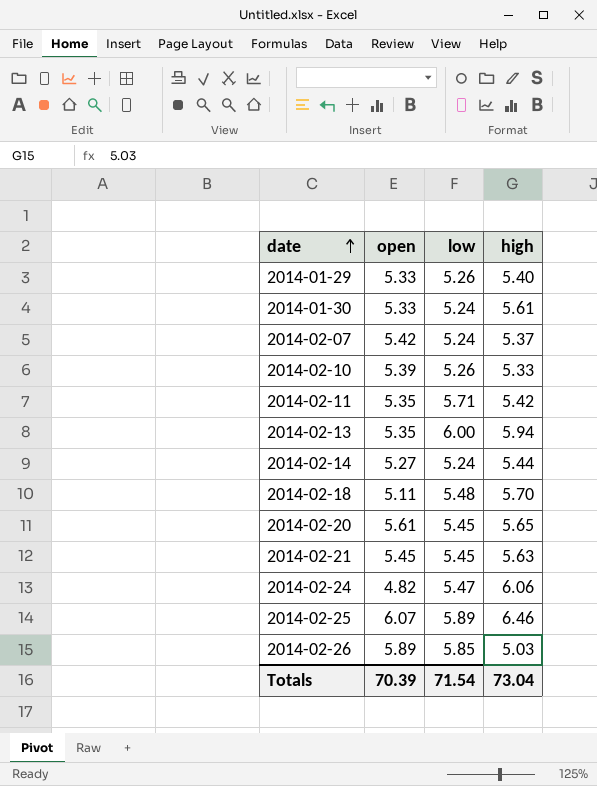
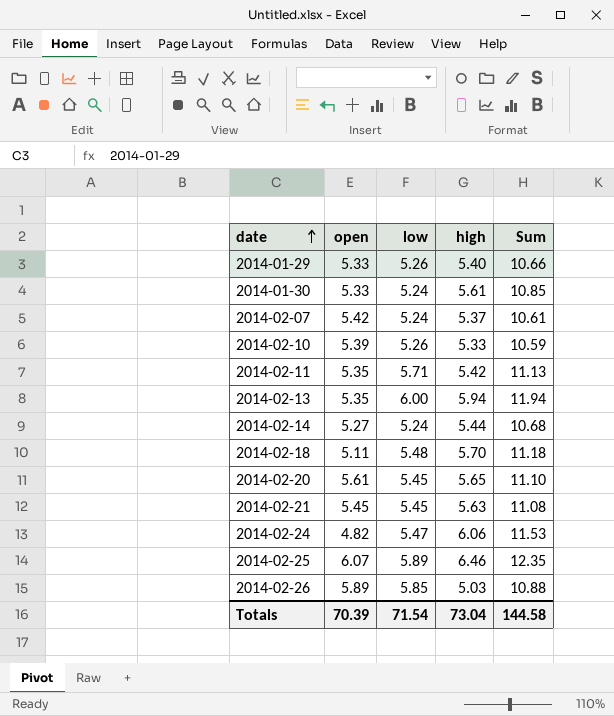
column Sum | formula: none -> [low] + [high]

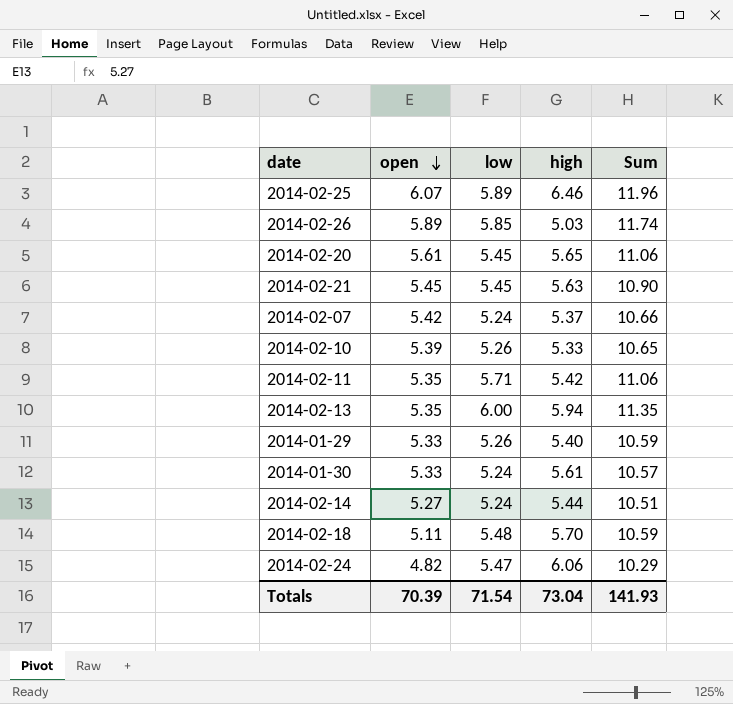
row order: date ascending -> open descending
column Sum | formula: [low] + [high] -> [open] + [low]
Totals | Sum: 144.58 -> 141.93

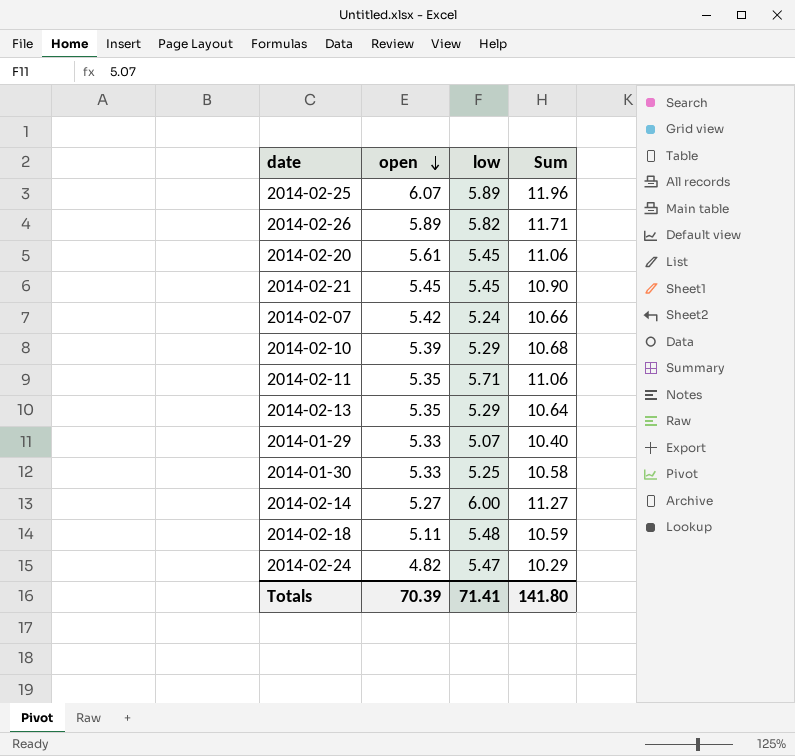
column high | position: 4 -> none
2014-02-26 | low: 5.85 -> 5.82
2014-02-26 | Sum: 11.74 -> 11.71
2014-02-10 | low: 5.26 -> 5.29
2014-02-10 | Sum: 10.65 -> 10.68
2014-02-13 | low: 6.00 -> 5.29
2014-02-13 | Sum: 11.35 -> 10.64
2014-01-29 | low: 5.26 -> 5.07
2014-01-29 | Sum: 10.59 -> 10.40
2014-01-30 | low: 5.24 -> 5.25
2014-01-30 | Sum: 10.57 -> 10.58
2014-02-14 | low: 5.24 -> 6.00
2014-02-14 | Sum: 10.51 -> 11.27
Totals | low: 71.54 -> 71.41
Totals | Sum: 141.93 -> 141.80

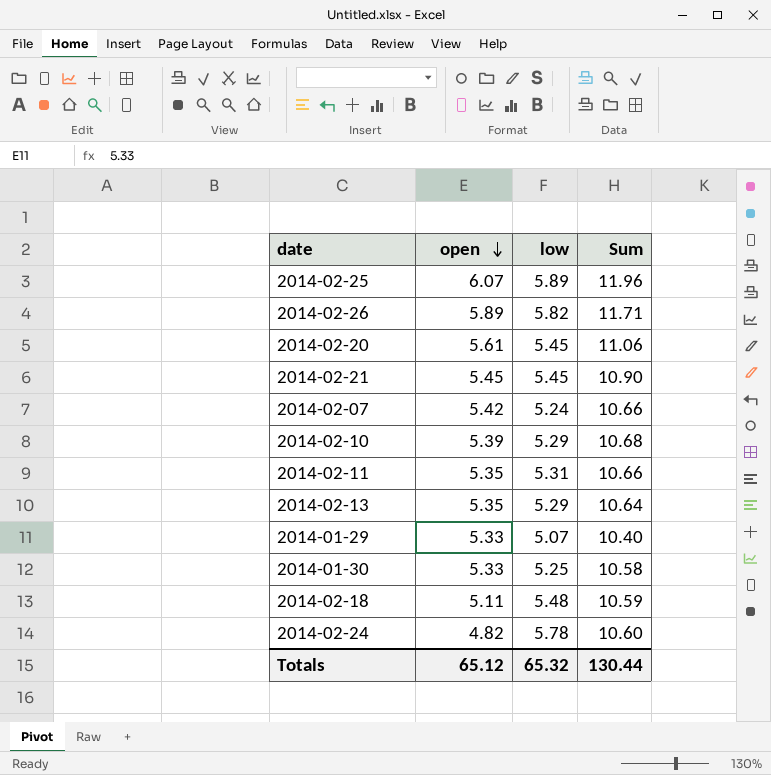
row 2014-02-14: 5.27 | 6.00 | 11.27 -> none
2014-02-11 | low: 5.71 -> 5.31
2014-02-11 | Sum: 11.06 -> 10.66
2014-02-24 | low: 5.47 -> 5.78
2014-02-24 | Sum: 10.29 -> 10.60
Totals | open: 70.39 -> 65.12
Totals | low: 71.41 -> 65.32
Totals | Sum: 141.80 -> 130.44

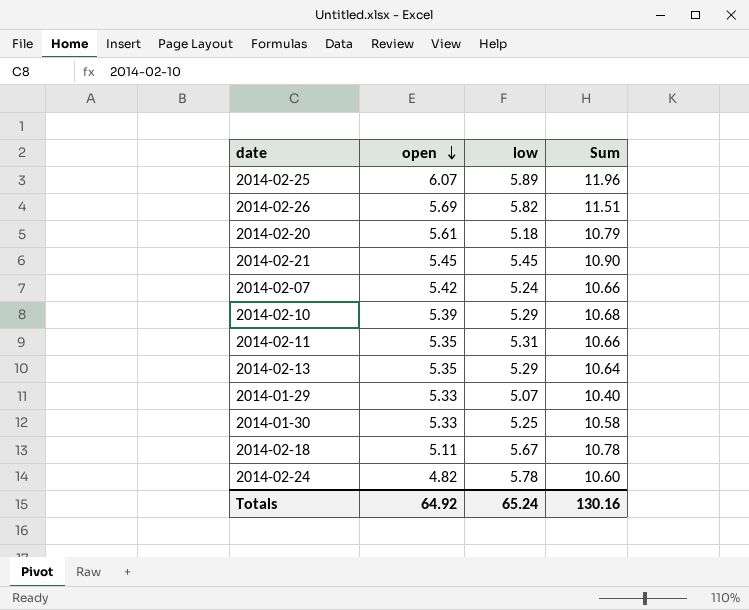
2014-02-26 | open: 5.89 -> 5.69
2014-02-26 | Sum: 11.71 -> 11.51
2014-02-20 | low: 5.45 -> 5.18
2014-02-20 | Sum: 11.06 -> 10.79
2014-02-18 | low: 5.48 -> 5.67
2014-02-18 | Sum: 10.59 -> 10.78
Totals | open: 65.12 -> 64.92
Totals | low: 65.32 -> 65.24
Totals | Sum: 130.44 -> 130.16

